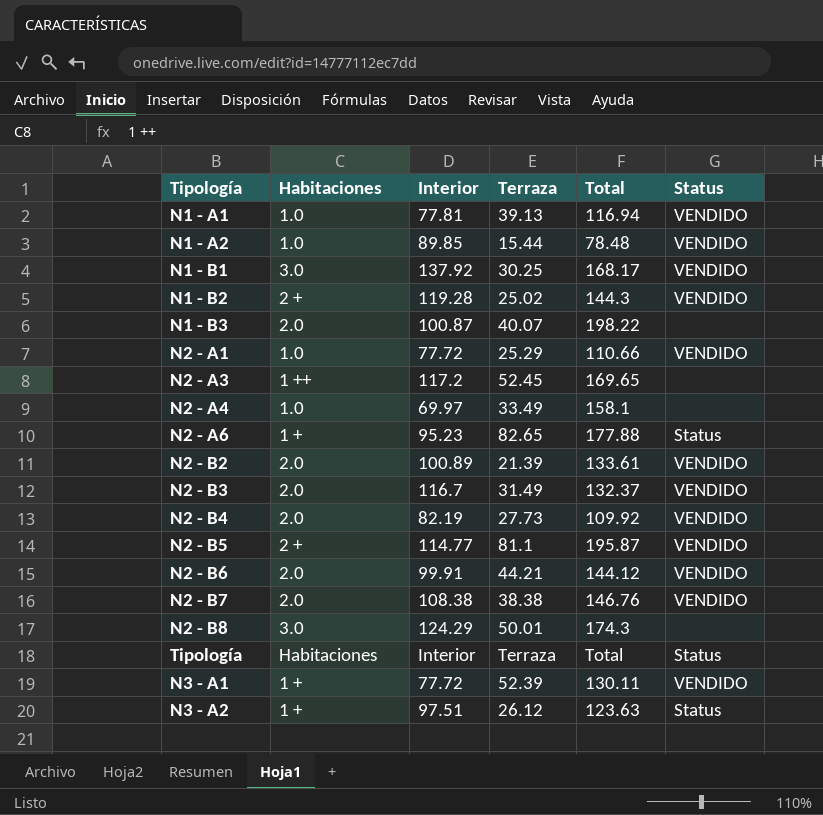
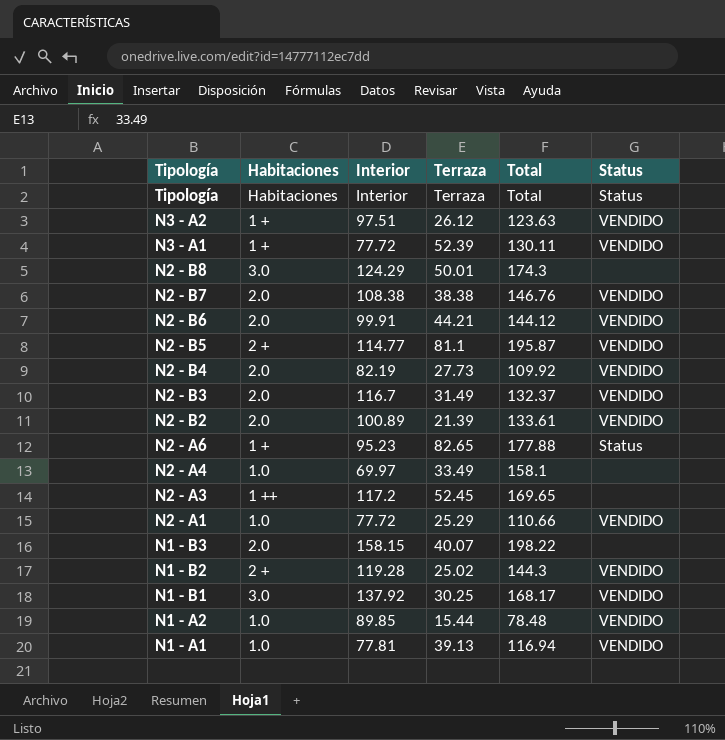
row order: none -> Tipología descending
N3 - A2 | Status: Status -> VENDIDO
N1 - B3 | Interior: 100.87 -> 158.15

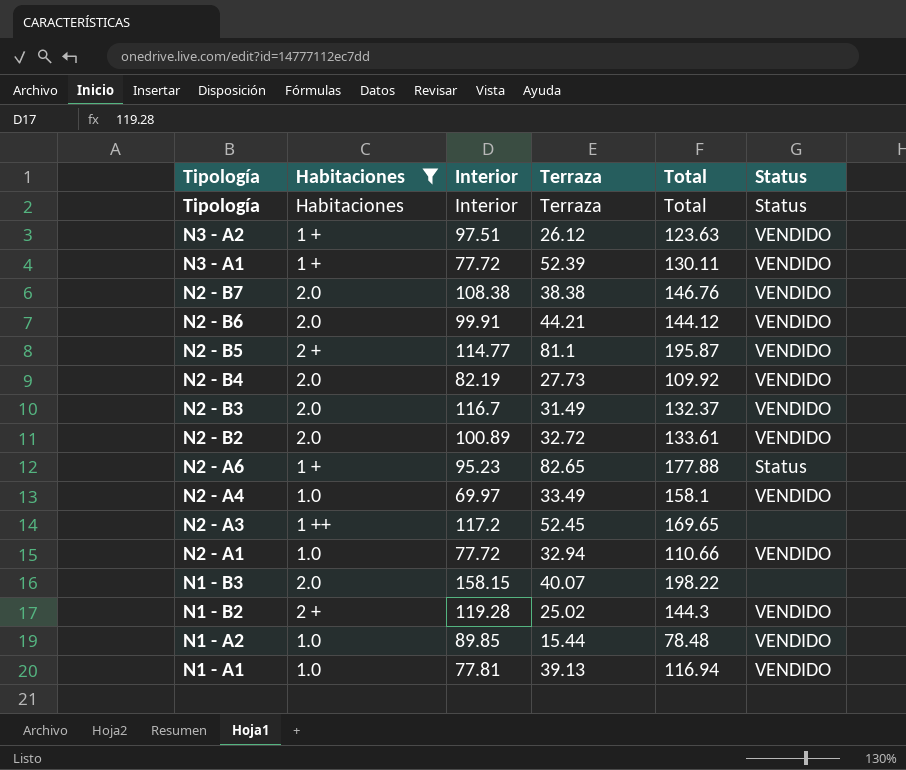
filter: none -> Habitaciones != 3.0
N2 - B2 | Terraza: 21.39 -> 32.72
N2 - A4 | Status: none -> VENDIDO
N2 - A1 | Terraza: 25.29 -> 32.94

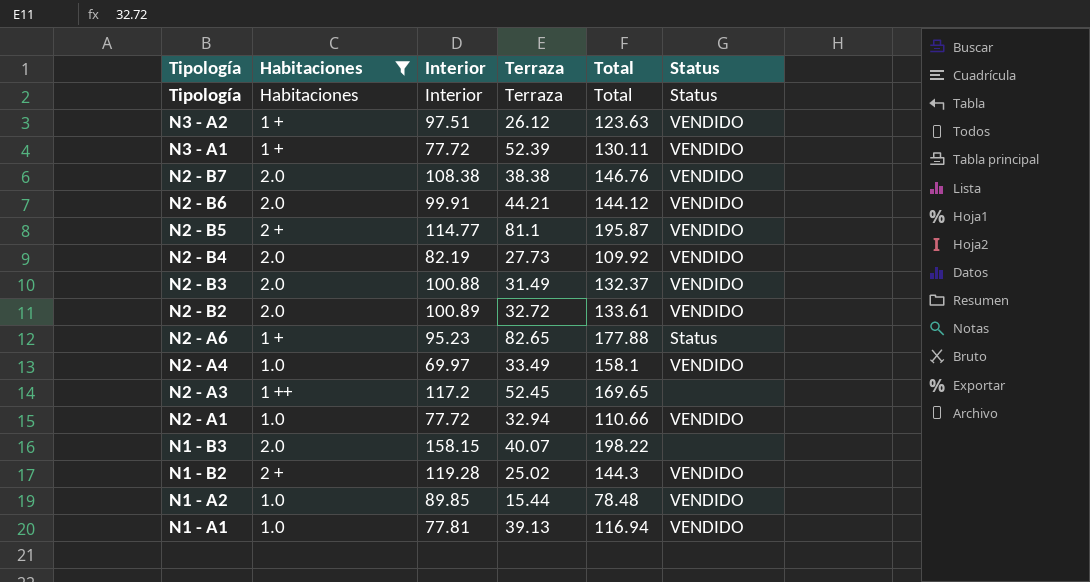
N2 - B3 | Interior: 116.7 -> 100.88

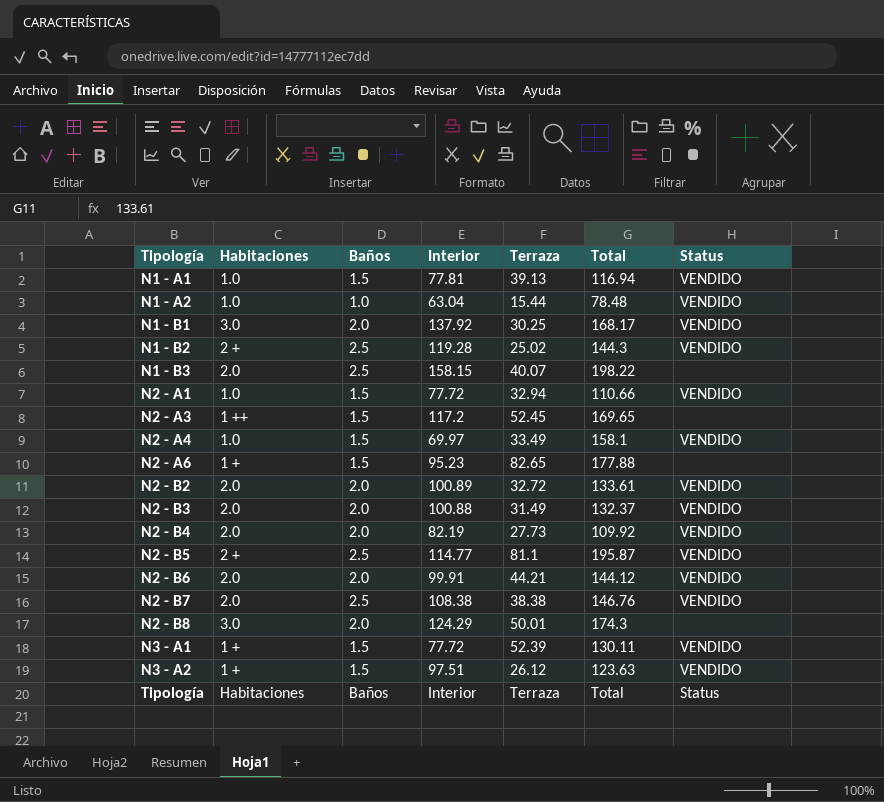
filter: Habitaciones != 3.0 -> none
row order: Tipología descending -> Tipología ascending
column Baños | position: none -> 3
N1 - A2 | Interior: 89.85 -> 63.04
N2 - A6 | Status: Status -> none

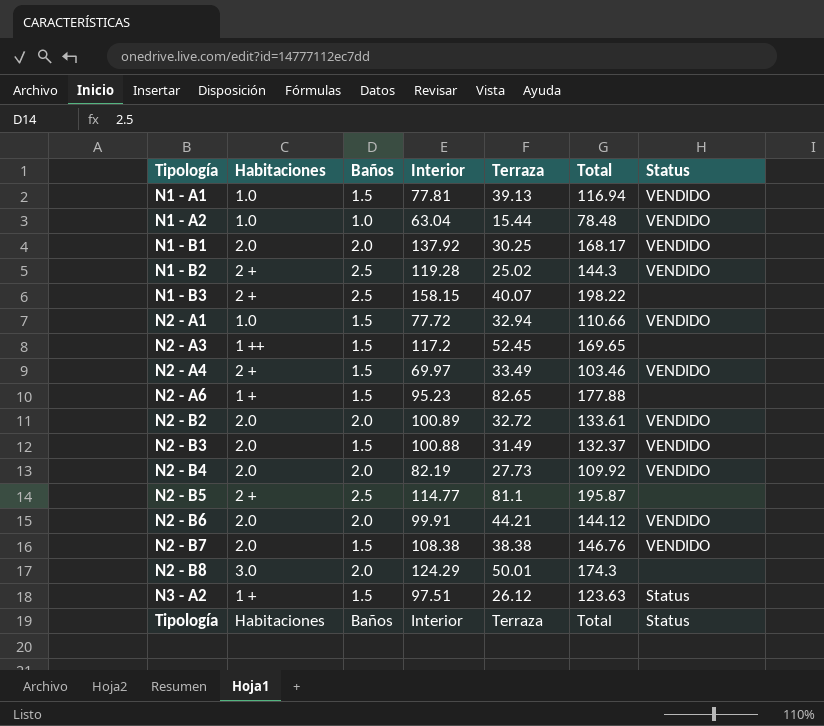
row N3 - A1: 1 + | 1.5 | 77.72 | 52.39 | 130.11 | VENDIDO -> none
N1 - B1 | Habitaciones: 3.0 -> 2.0
N1 - B3 | Habitaciones: 2.0 -> 2 +
N2 - A4 | Habitaciones: 1.0 -> 2 +
N2 - A4 | Total: 158.1 -> 103.46
N2 - B3 | Baños: 2.0 -> 1.5
N2 - B5 | Status: VENDIDO -> none
N2 - B7 | Baños: 2.5 -> 1.5
N3 - A2 | Status: VENDIDO -> Status

